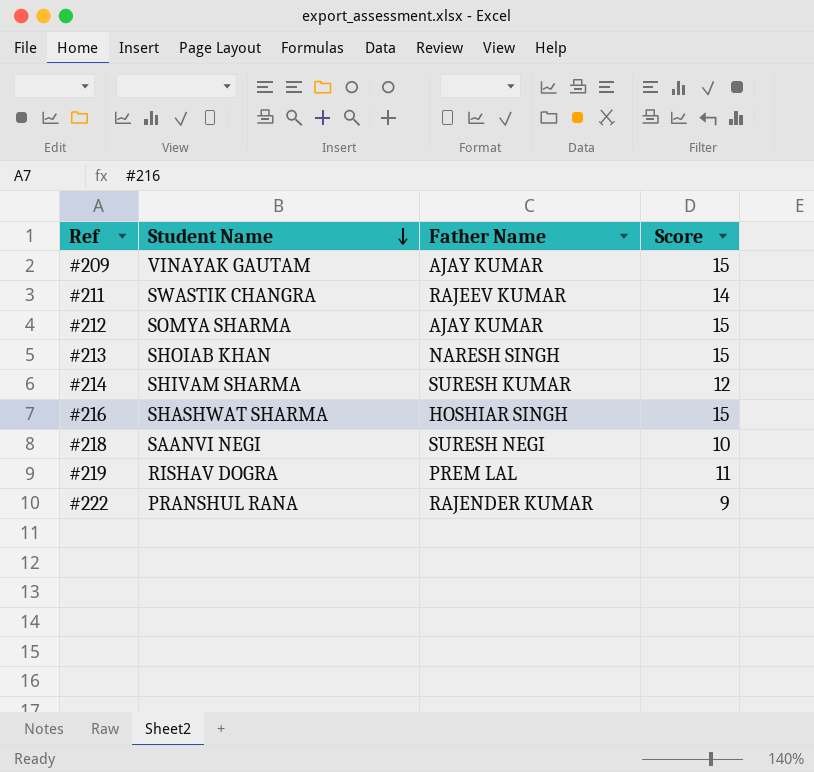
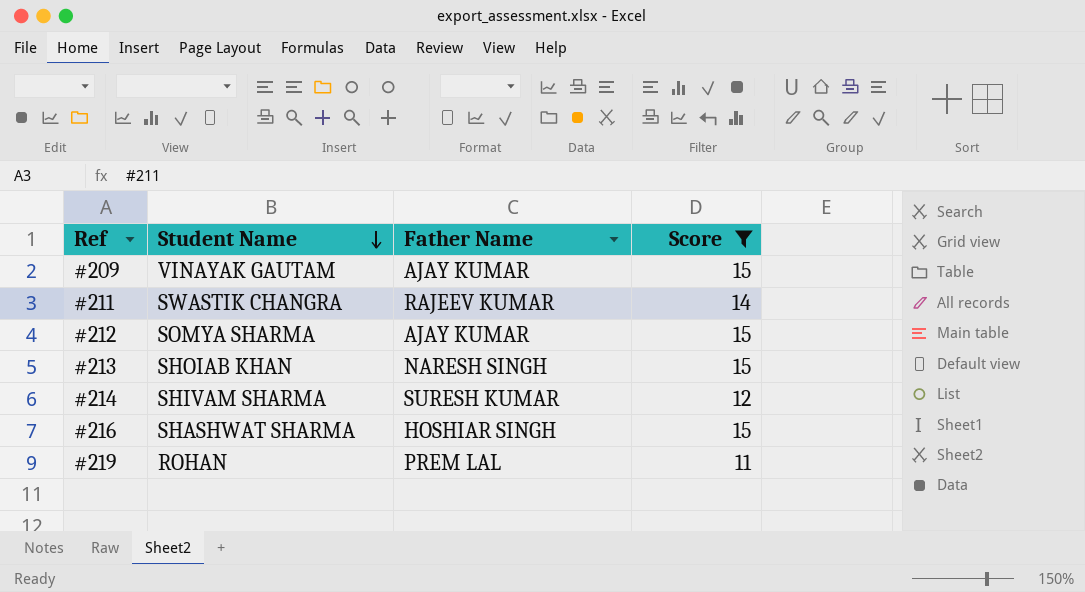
filter: none -> Score >= 11
#219 | Student Name: RISHAV DOGRA -> ROHAN

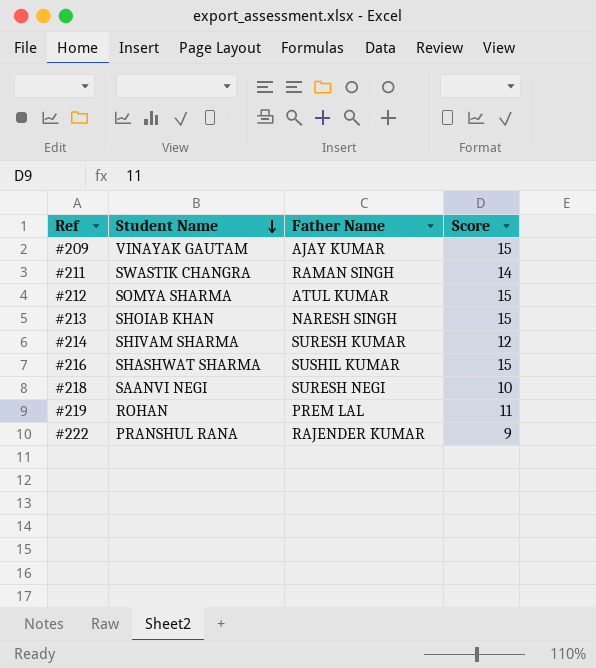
filter: Score >= 11 -> none
#211 | Father Name: RAJEEV KUMAR -> RAMAN SINGH
#212 | Father Name: AJAY KUMAR -> ATUL KUMAR
#216 | Father Name: HOSHIAR SINGH -> SUSHIL KUMAR

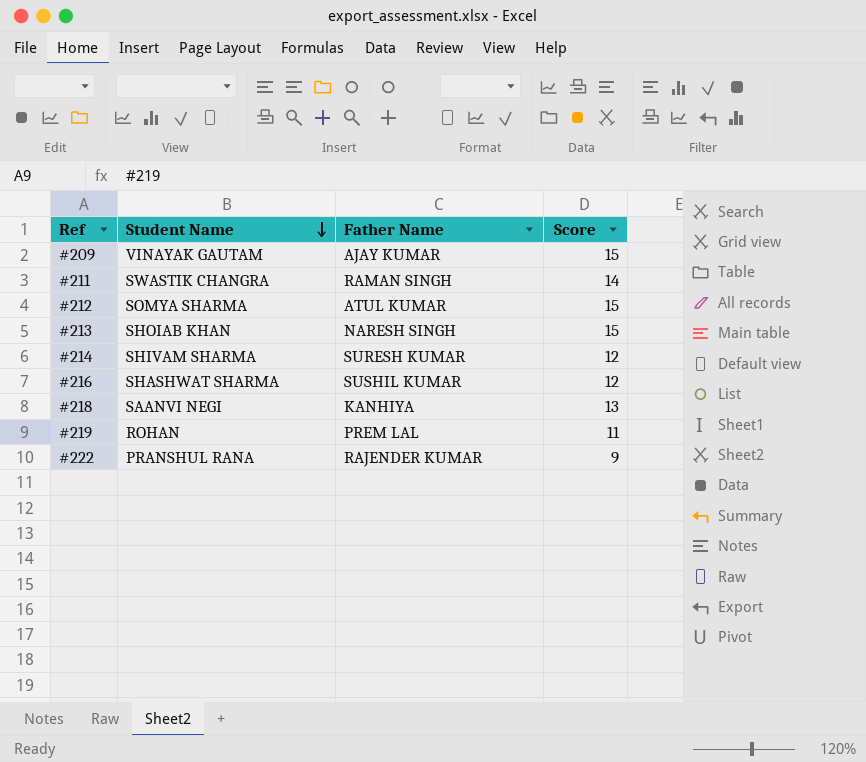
#216 | Score: 15 -> 12
#218 | Father Name: SURESH NEGI -> KANHIYA
#218 | Score: 10 -> 13

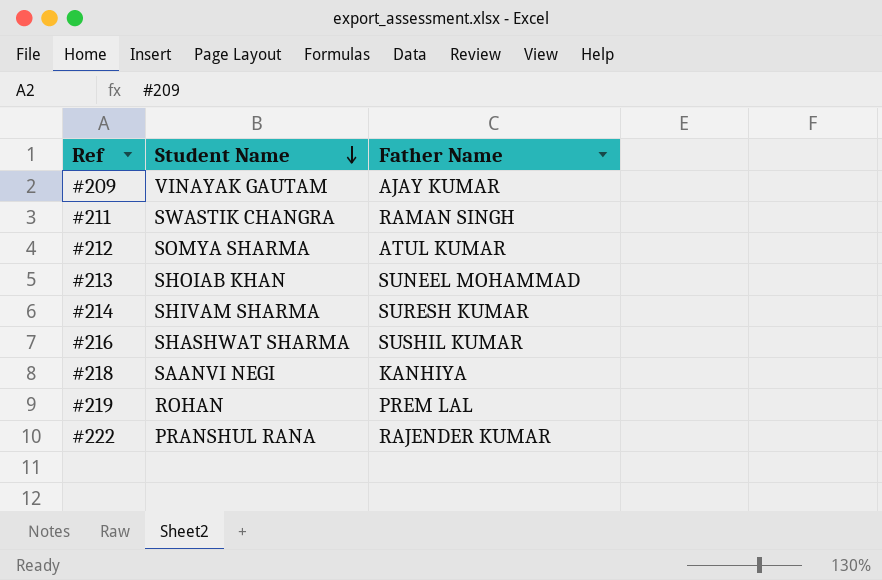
column Score | position: 4 -> none
#213 | Father Name: NARESH SINGH -> SUNEEL MOHAMMAD

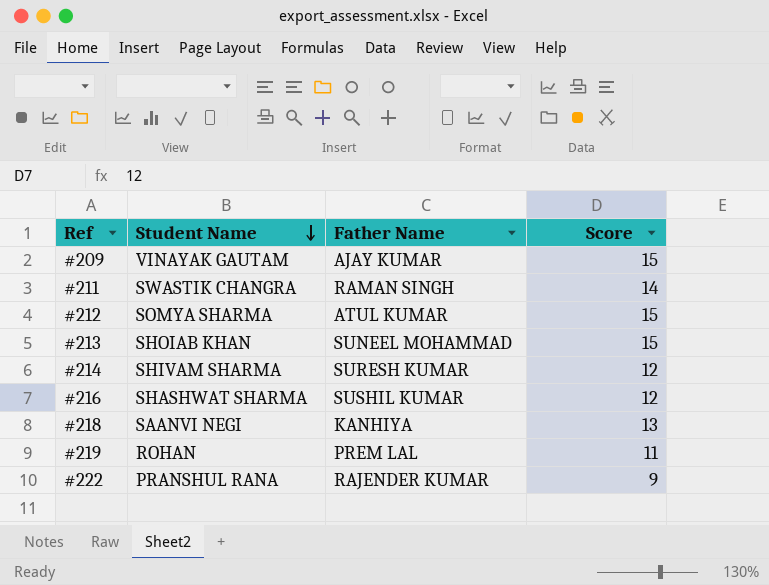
column Score | position: none -> 4

